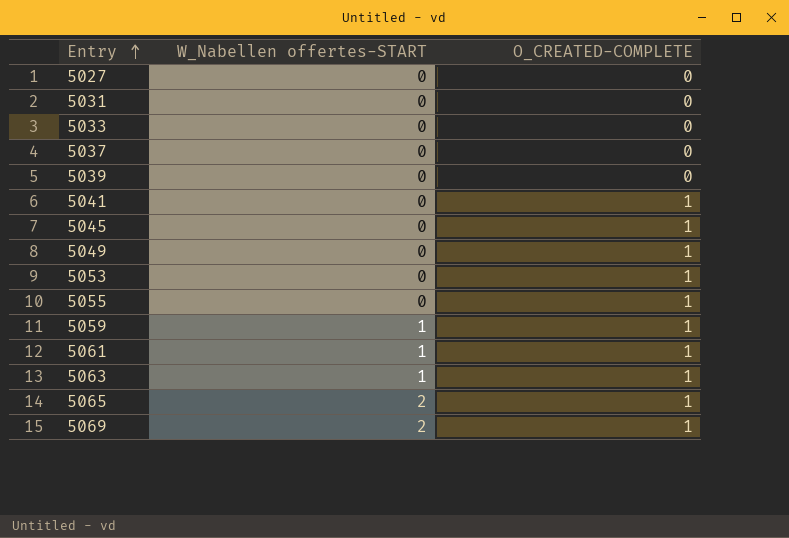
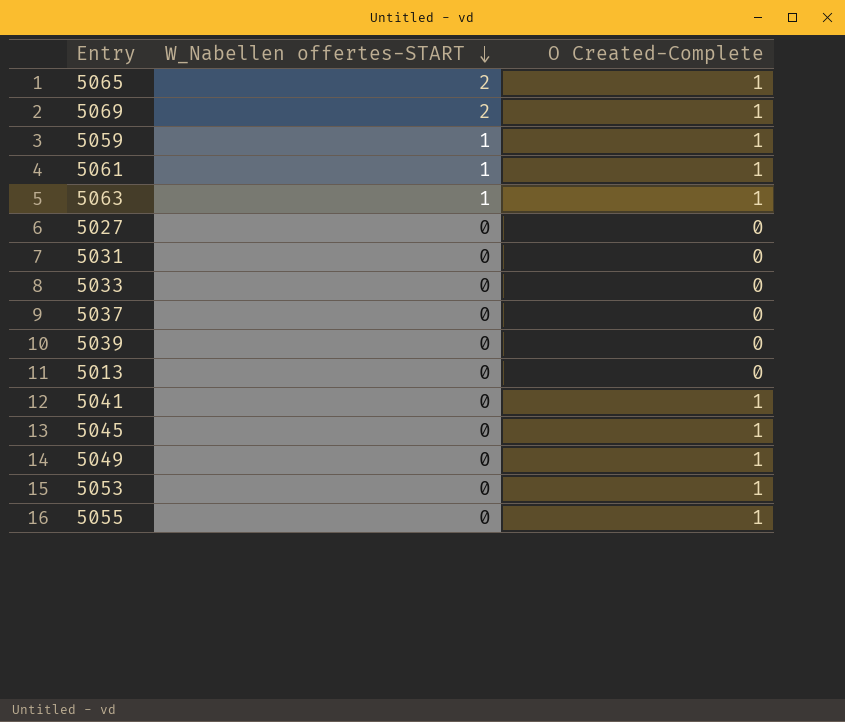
row order: Entry ascending -> W_Nabellen offertes-START descending
column name: O_CREATED-COMPLETE -> O Created-Complete
row 5013: none -> 0 | 0

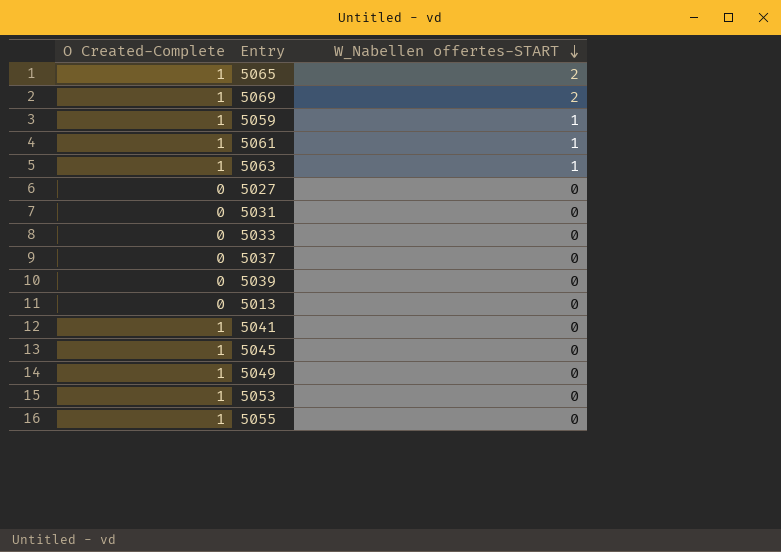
column O Created-Complete | position: 3 -> 1

